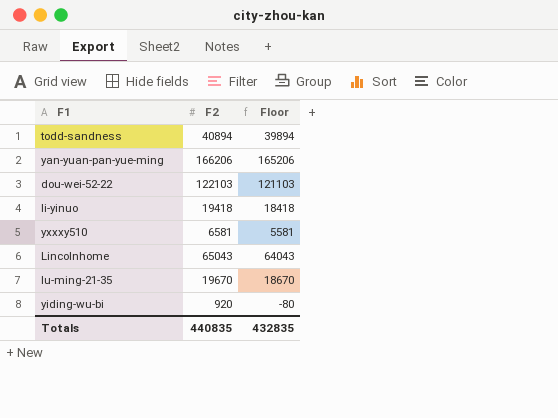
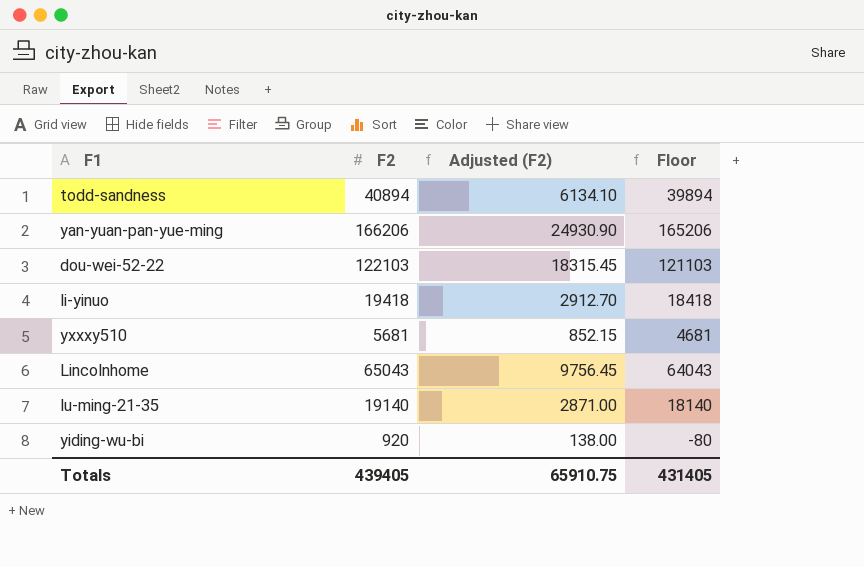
column Adjusted (F2) | formula: none -> [F2] * 0.15
yxxxy510 | F2: 6581 -> 5681
yxxxy510 | Floor: 5581 -> 4681
lu-ming-21-35 | F2: 19670 -> 19140
lu-ming-21-35 | Floor: 18670 -> 18140
Totals | F2: 440835 -> 439405
Totals | Floor: 432835 -> 431405

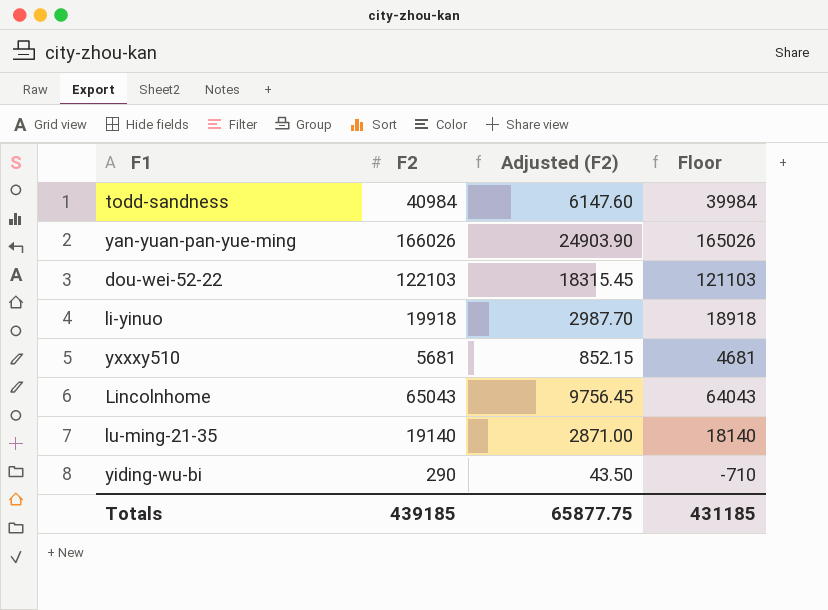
todd-sandness | F2: 40894 -> 40984
todd-sandness | Adjusted (F2): 6134.10 -> 6147.60
todd-sandness | Floor: 39894 -> 39984
yan-yuan-pan-yue-ming | F2: 166206 -> 166026
yan-yuan-pan-yue-ming | Adjusted (F2): 24930.90 -> 24903.90
yan-yuan-pan-yue-ming | Floor: 165206 -> 165026
li-yinuo | F2: 19418 -> 19918
li-yinuo | Adjusted (F2): 2912.70 -> 2987.70
li-yinuo | Floor: 18418 -> 18918
yiding-wu-bi | F2: 920 -> 290
yiding-wu-bi | Adjusted (F2): 138.00 -> 43.50
yiding-wu-bi | Floor: -80 -> -710
Totals | F2: 439405 -> 439185
Totals | Adjusted (F2): 65910.75 -> 65877.75
Totals | Floor: 431405 -> 431185

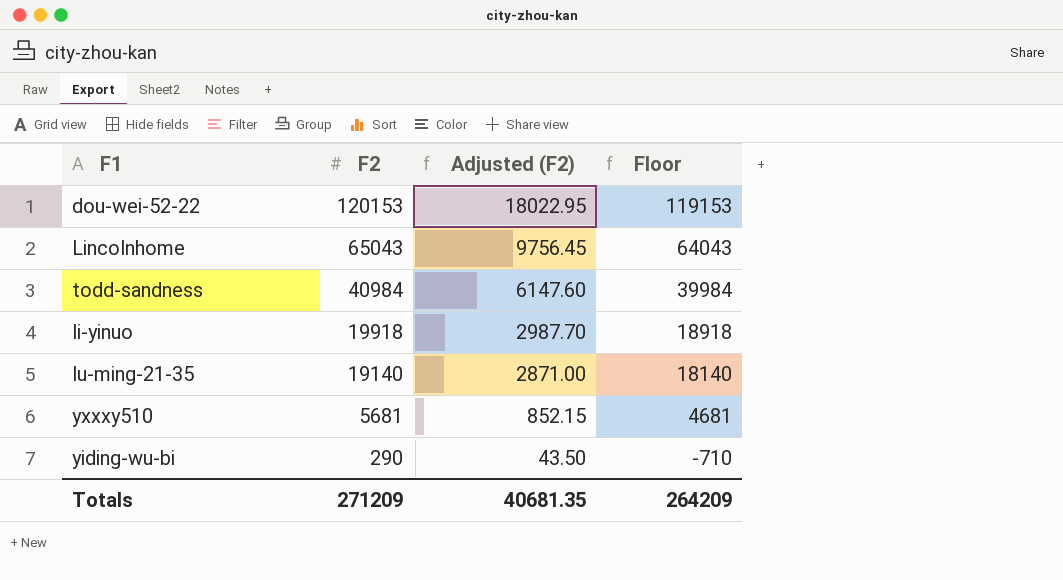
row order: none -> F2 descending
row yan-yuan-pan-yue-ming: 166026 | 24903.90 | 165026 -> none
dou-wei-52-22 | F2: 122103 -> 120153
dou-wei-52-22 | Adjusted (F2): 18315.45 -> 18022.95
dou-wei-52-22 | Floor: 121103 -> 119153
Totals | F2: 439185 -> 271209
Totals | Adjusted (F2): 65877.75 -> 40681.35
Totals | Floor: 431185 -> 264209

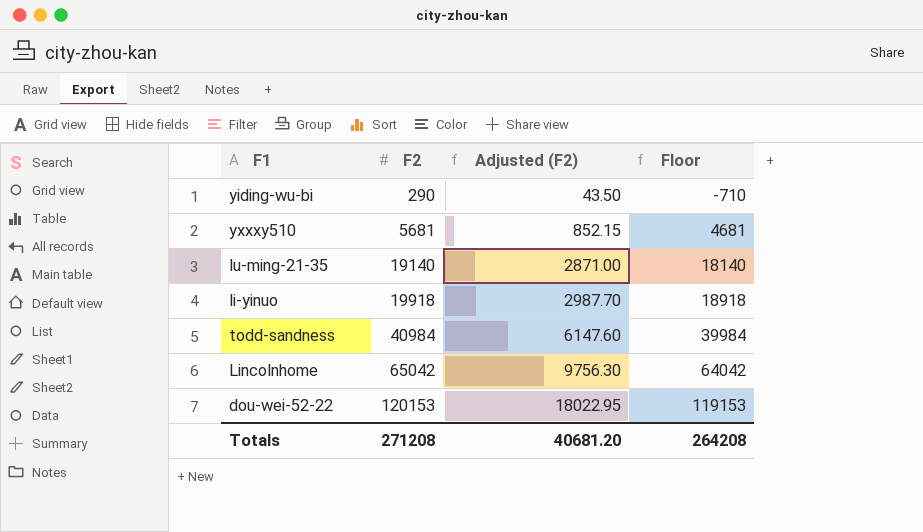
row order: F2 descending -> F2 ascending
Lincolnhome | F2: 65043 -> 65042
Lincolnhome | Adjusted (F2): 9756.45 -> 9756.30
Lincolnhome | Floor: 64043 -> 64042
Totals | F2: 271209 -> 271208
Totals | Adjusted (F2): 40681.35 -> 40681.20
Totals | Floor: 264209 -> 264208

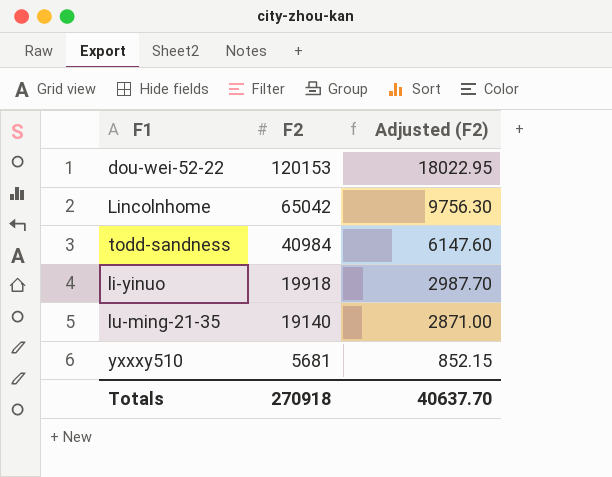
row order: F2 ascending -> F2 descending
column Floor | formula: [F2] - 1000 -> none
row yiding-wu-bi: 290 | 43.50 | -710 -> none
Totals | F2: 271208 -> 270918
Totals | Adjusted (F2): 40681.20 -> 40637.70

